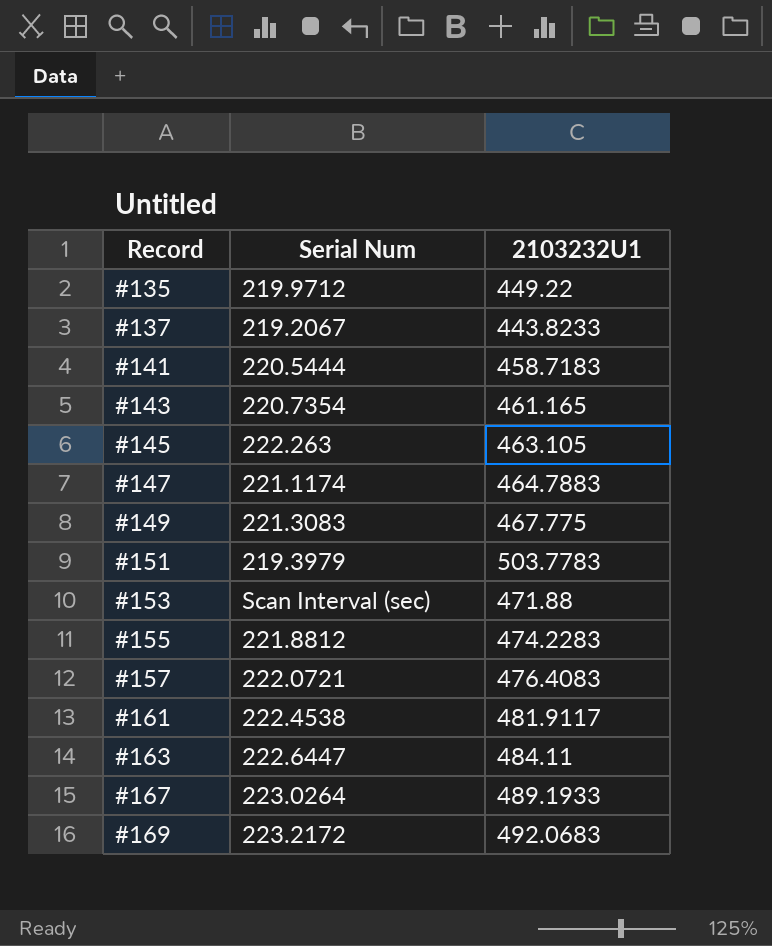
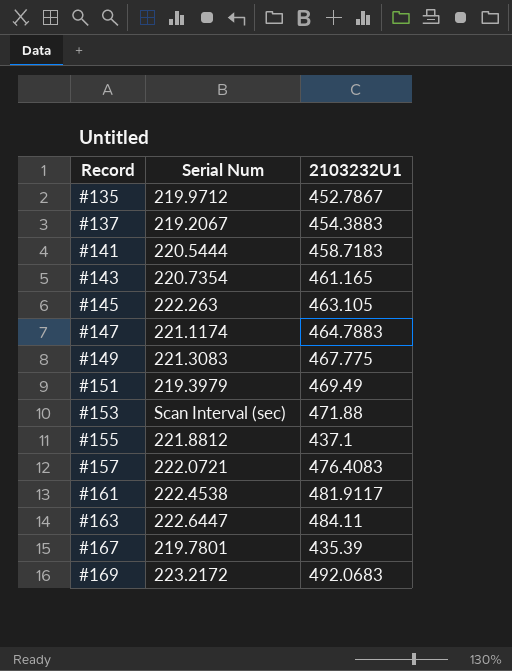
#135 | 2103232U1: 449.22 -> 452.7867
#137 | 2103232U1: 443.8233 -> 454.3883
#151 | 2103232U1: 503.7783 -> 469.49
#155 | 2103232U1: 474.2283 -> 437.1
#167 | Serial Num: 223.0264 -> 219.7801
#167 | 2103232U1: 489.1933 -> 435.39

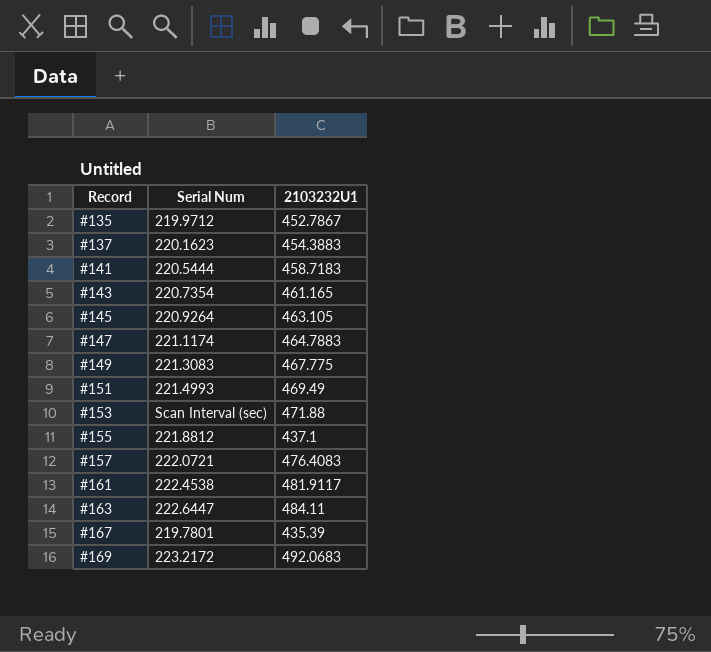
#137 | Serial Num: 219.2067 -> 220.1623
#145 | Serial Num: 222.263 -> 220.9264
#151 | Serial Num: 219.3979 -> 221.4993

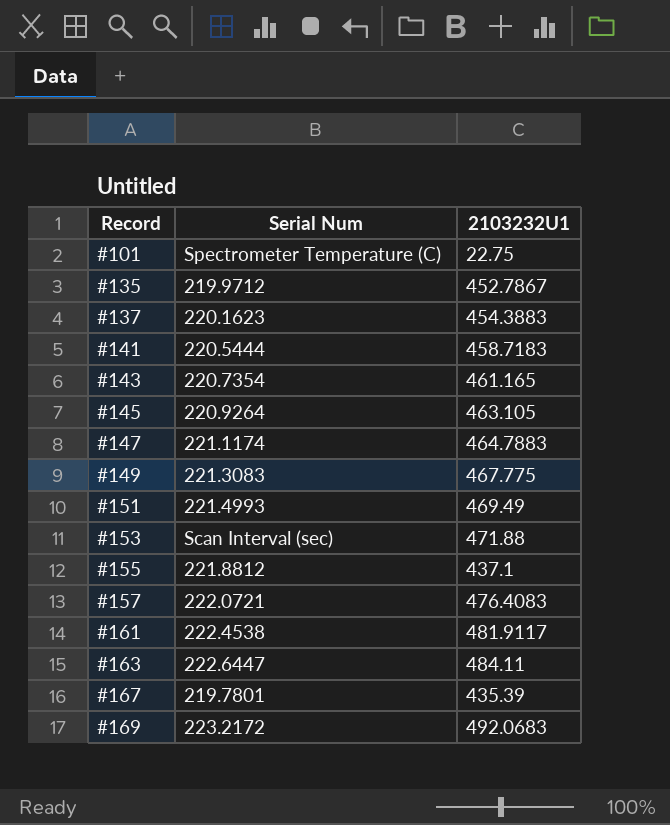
row #101: none -> Spectrometer Temperature (C) | 22.75

